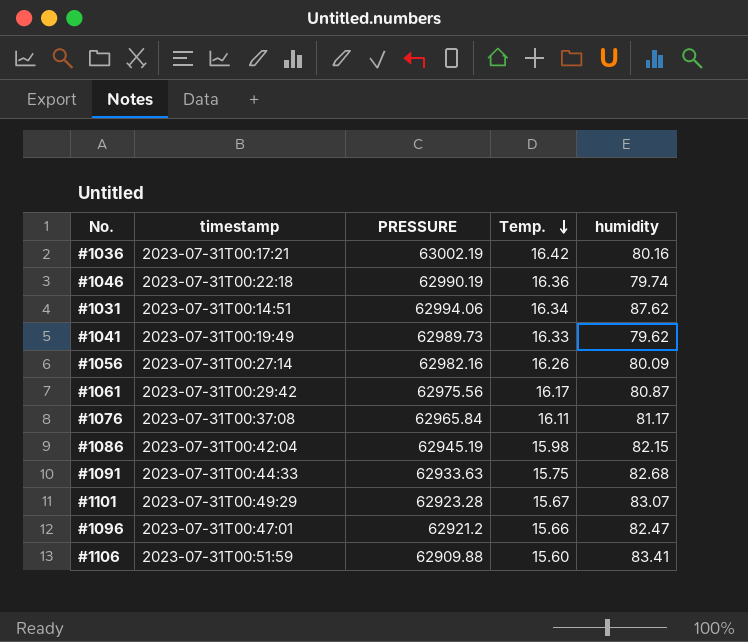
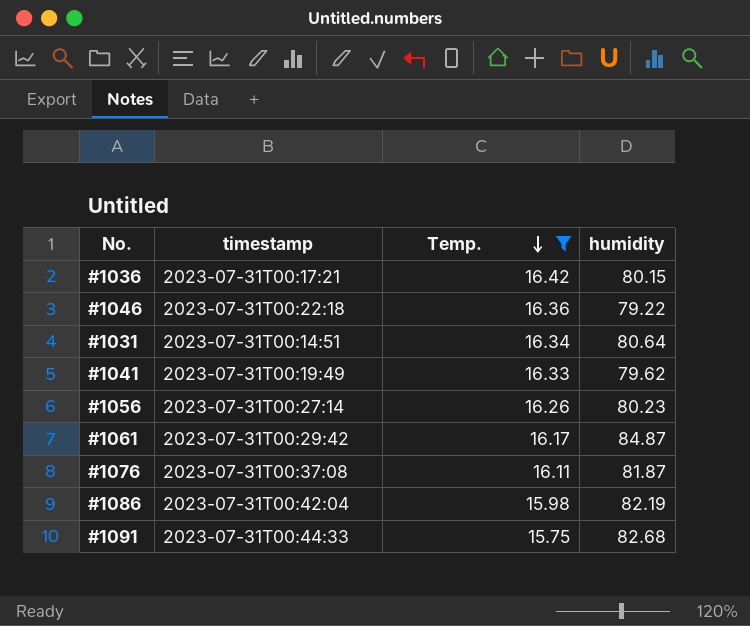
filter: none -> Temp. >= 15.75
column PRESSURE | position: 3 -> none
#1036 | humidity: 80.16 -> 80.15
#1046 | humidity: 79.74 -> 79.22
#1031 | humidity: 87.62 -> 80.64
#1056 | humidity: 80.09 -> 80.23
#1061 | humidity: 80.87 -> 84.87
#1076 | humidity: 81.17 -> 81.87
#1086 | humidity: 82.15 -> 82.19

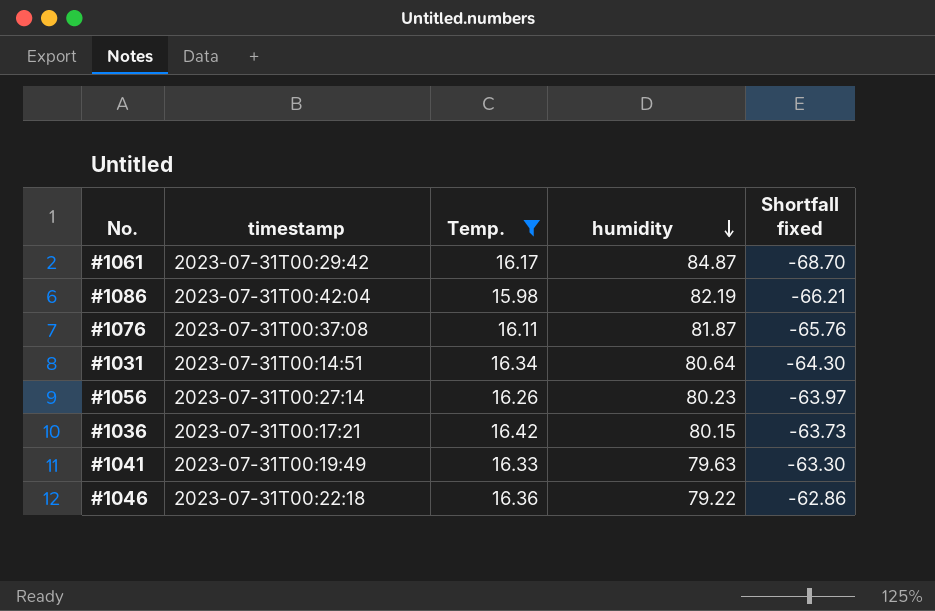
row order: Temp. descending -> humidity descending
column Shortfall fixed | formula: none -> [Temp.] - [humidity]
row #1091: 2023-07-31T00:44:33 | 15.75 | 82.68 -> none
#1041 | humidity: 79.62 -> 79.63

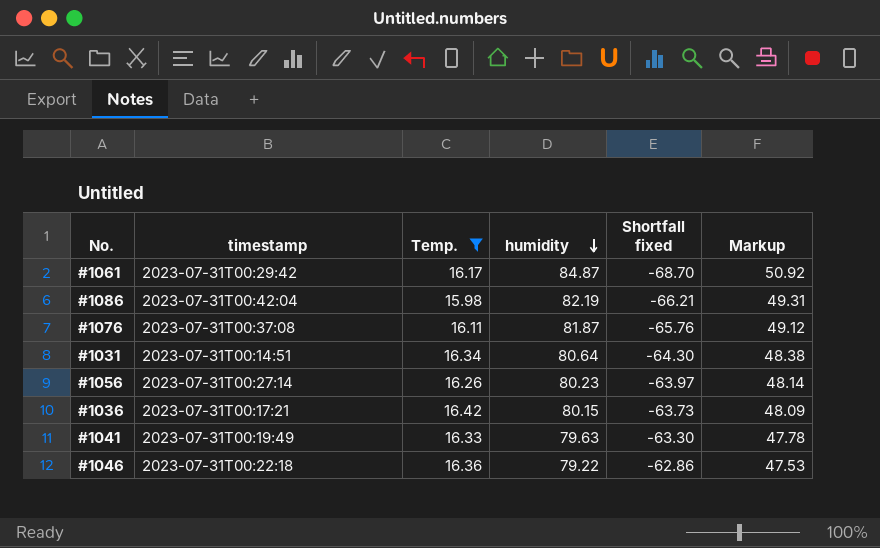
column Markup | formula: none -> [humidity] * 0.6

